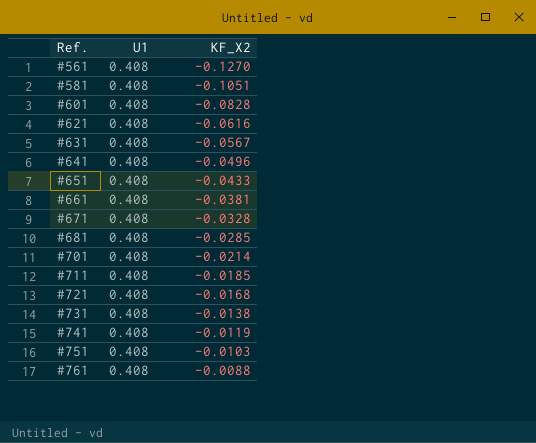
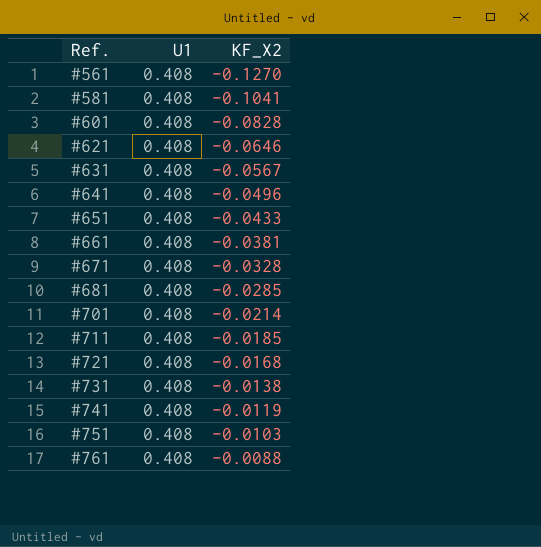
#581 | KF_X2: -0.1051 -> -0.1041
#621 | KF_X2: -0.0616 -> -0.0646

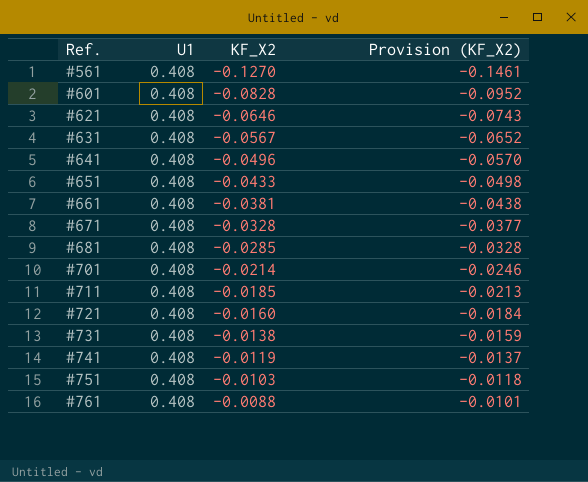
column Provision (KF_X2) | formula: none -> [KF_X2] * 1.15
row #581: 0.408 | -0.1041 -> none
#721 | KF_X2: -0.0168 -> -0.0160

